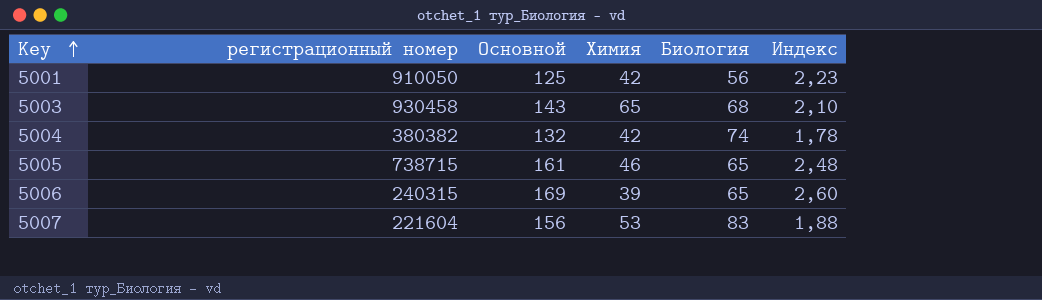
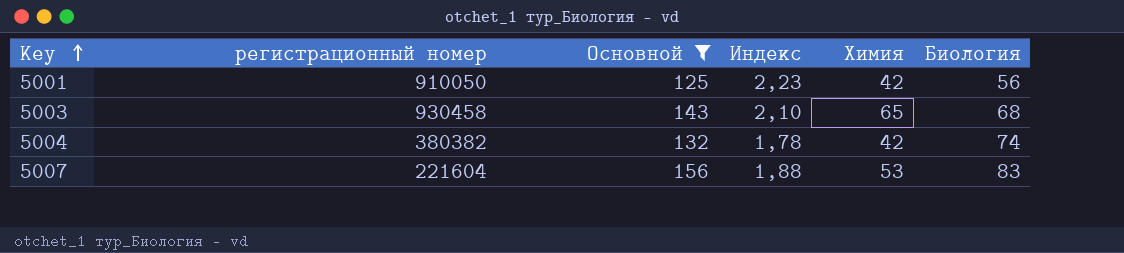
filter: none -> Основной <= 156
column Индекс | position: 6 -> 4

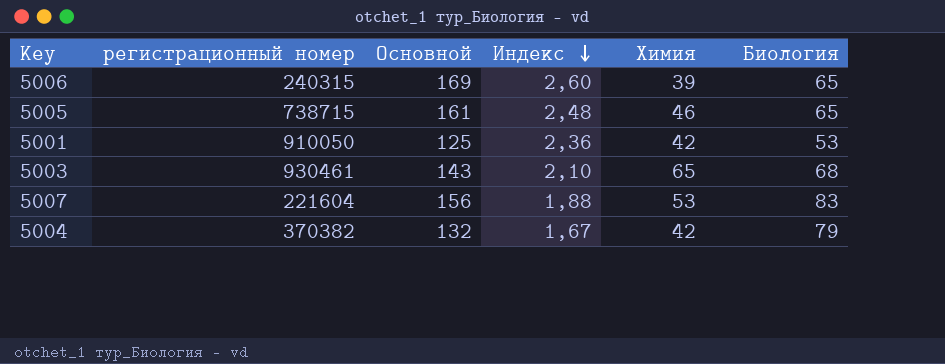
filter: Основной <= 156 -> none
row order: Key ascending -> Индекс descending
5001 | Индекс: 2,23 -> 2,36
5001 | Биология: 56 -> 53
5003 | регистрационный номер: 930458 -> 930461
5004 | регистрационный номер: 380382 -> 370382
5004 | Индекс: 1,78 -> 1,67
5004 | Биология: 74 -> 79

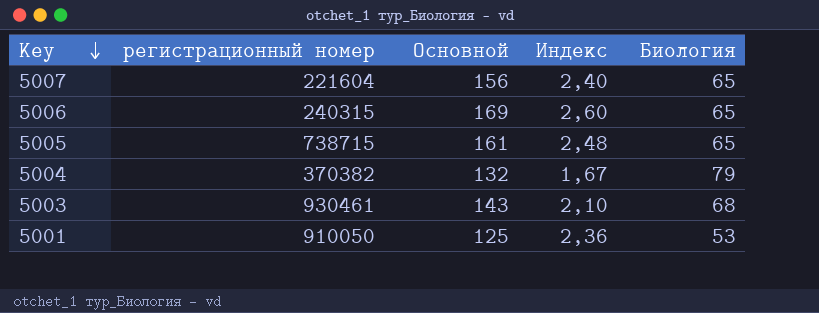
row order: Индекс descending -> Key descending
column Химия | position: 5 -> none
5007 | Индекс: 1,88 -> 2,40
5007 | Биология: 83 -> 65

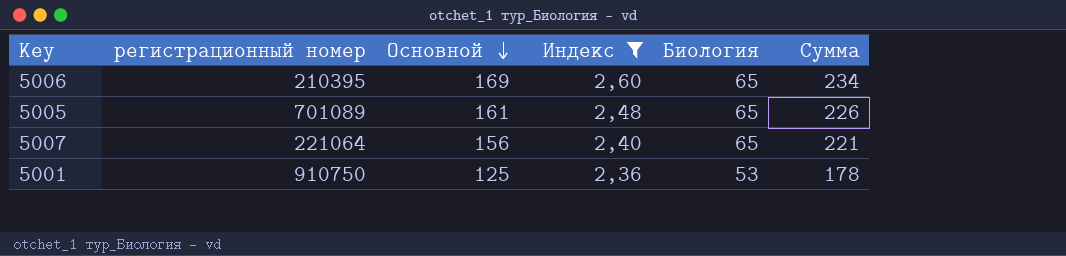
filter: none -> Индекс >= 2,36
row order: Key descending -> Основной descending
column Сумма | formula: none -> [Основной] + [Биология]
5006 | регистрационный номер: 240315 -> 210395
5005 | регистрационный номер: 738715 -> 701089
5007 | регистрационный номер: 221604 -> 221064
5001 | регистрационный номер: 910050 -> 910750

